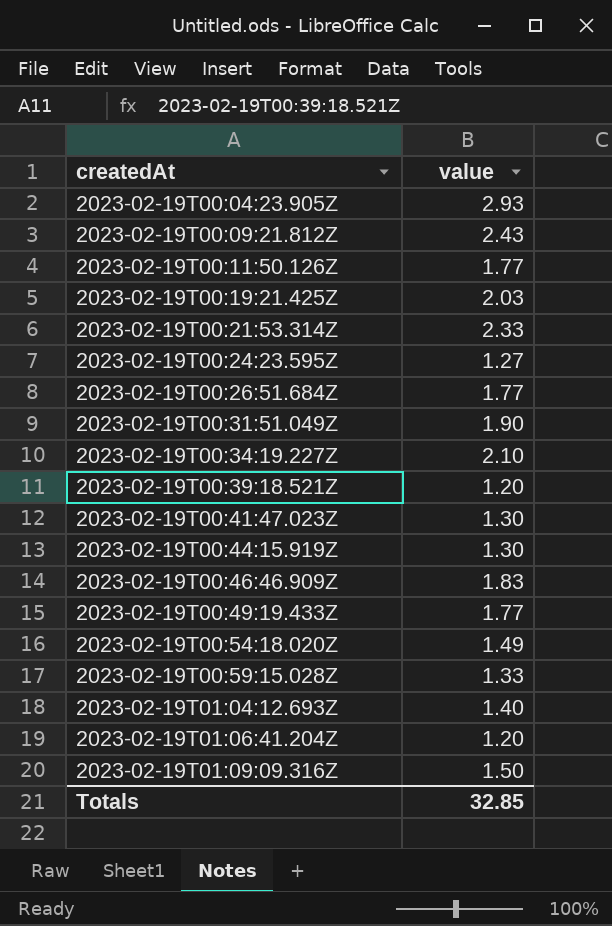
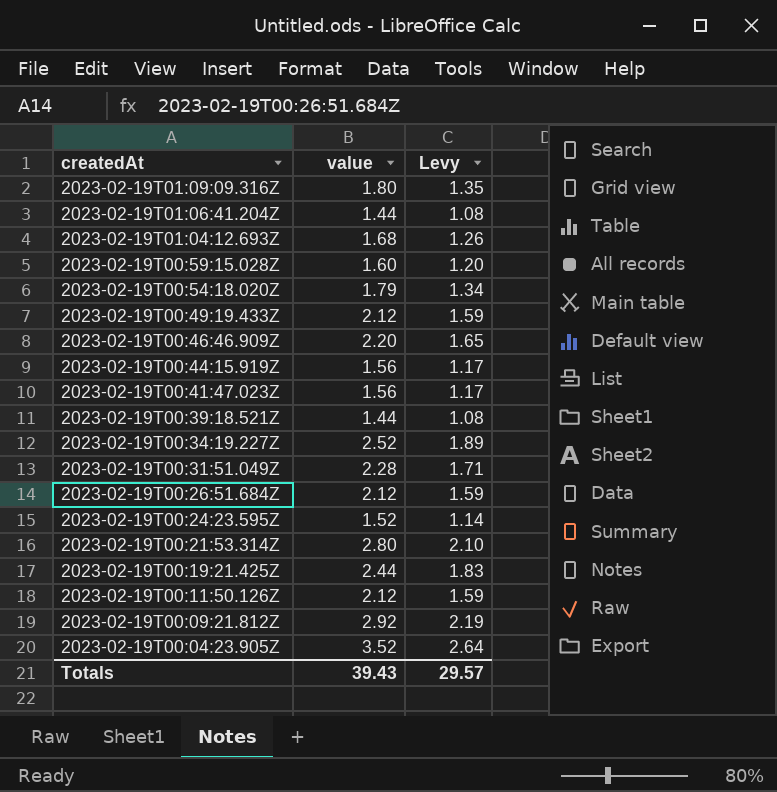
row order: createdAt ascending -> createdAt descending
column Levy | formula: none -> [value] * 0.75
2023-02-19T01:09:09.316Z | value: 1.50 -> 1.80
2023-02-19T01:06:41.204Z | value: 1.20 -> 1.44
2023-02-19T01:04:12.693Z | value: 1.40 -> 1.68
2023-02-19T00:59:15.028Z | value: 1.33 -> 1.60
2023-02-19T00:54:18.020Z | value: 1.49 -> 1.79
2023-02-19T00:49:19.433Z | value: 1.77 -> 2.12
2023-02-19T00:46:46.909Z | value: 1.83 -> 2.20
2023-02-19T00:44:15.919Z | value: 1.30 -> 1.56
2023-02-19T00:41:47.023Z | value: 1.30 -> 1.56
2023-02-19T00:39:18.521Z | value: 1.20 -> 1.44
2023-02-19T00:34:19.227Z | value: 2.10 -> 2.52
2023-02-19T00:31:51.049Z | value: 1.90 -> 2.28
2023-02-19T00:26:51.684Z | value: 1.77 -> 2.12
2023-02-19T00:24:23.595Z | value: 1.27 -> 1.52
2023-02-19T00:21:53.314Z | value: 2.33 -> 2.80
2023-02-19T00:19:21.425Z | value: 2.03 -> 2.44
2023-02-19T00:11:50.126Z | value: 1.77 -> 2.12
2023-02-19T00:09:21.812Z | value: 2.43 -> 2.92
2023-02-19T00:04:23.905Z | value: 2.93 -> 3.52
Totals | value: 32.85 -> 39.43

